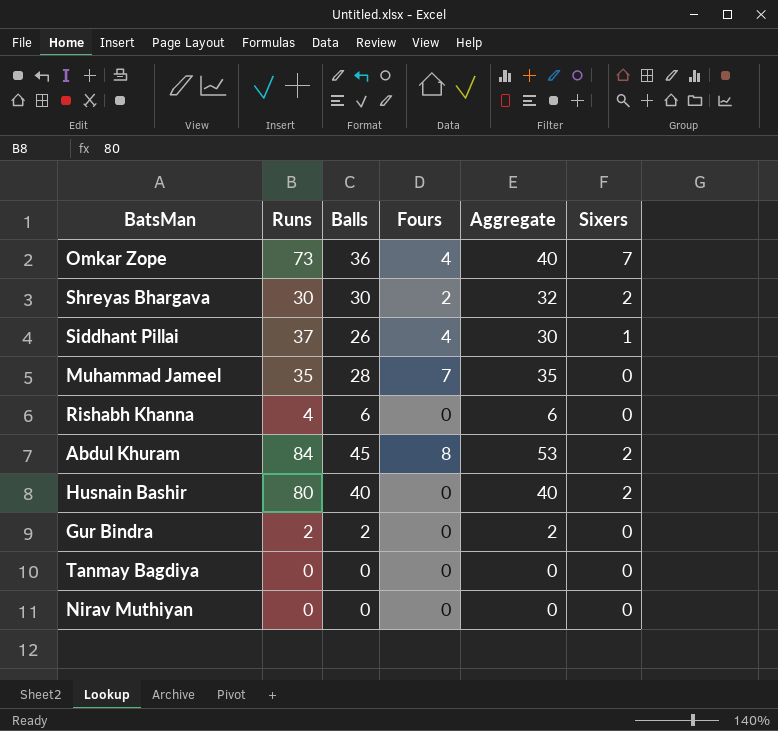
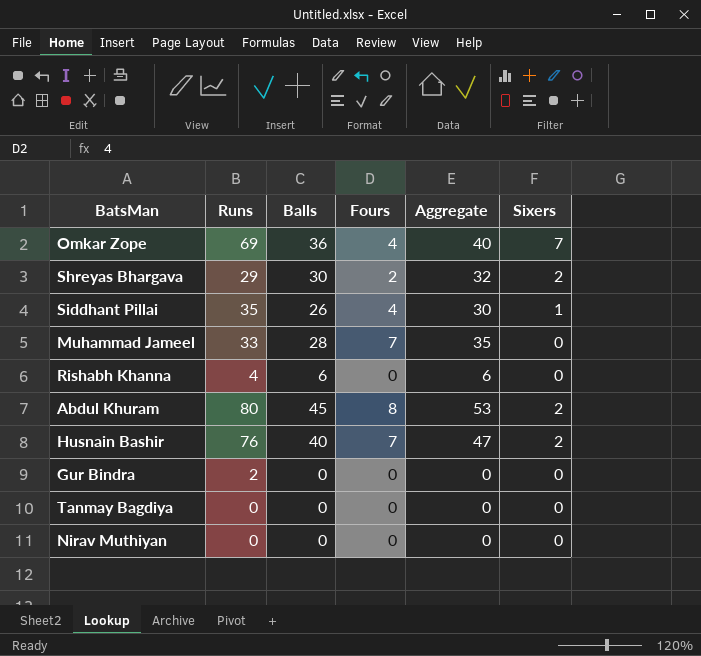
Omkar Zope | Runs: 73 -> 69
Shreyas Bhargava | Runs: 30 -> 29
Siddhant Pillai | Runs: 37 -> 35
Muhammad Jameel | Runs: 35 -> 33
Abdul Khuram | Runs: 84 -> 80
Husnain Bashir | Runs: 80 -> 76
Husnain Bashir | Fours: 0 -> 7
Husnain Bashir | Aggregate: 40 -> 47
Gur Bindra | Balls: 2 -> 0
Gur Bindra | Aggregate: 2 -> 0

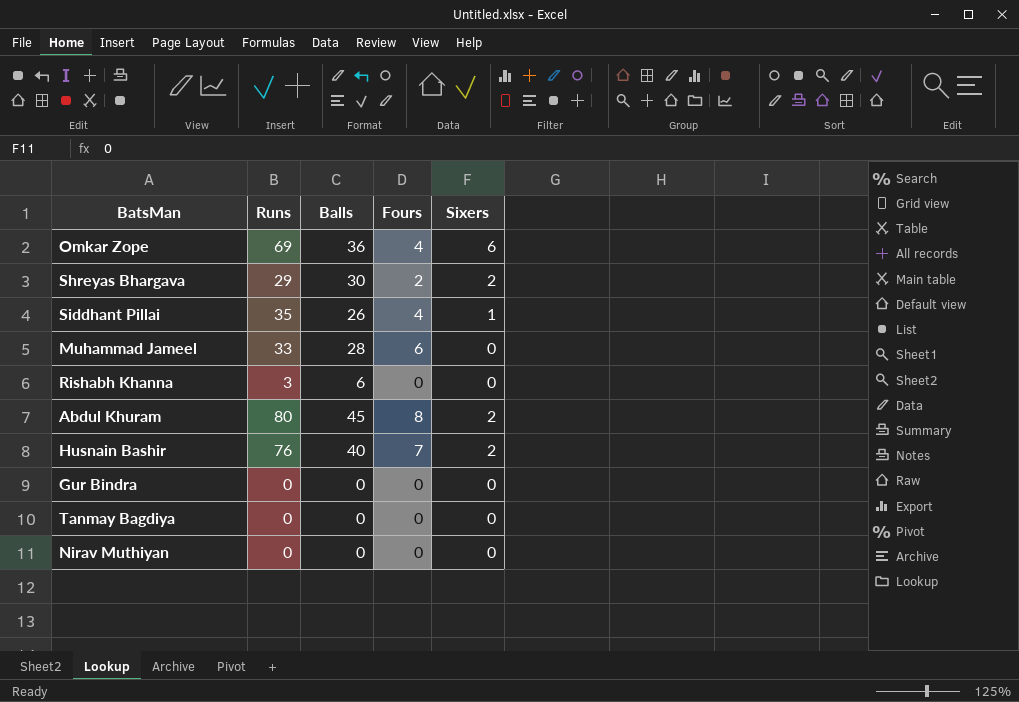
column Aggregate | formula: [Balls] + [Fours] -> none
Omkar Zope | Sixers: 7 -> 6
Muhammad Jameel | Fours: 7 -> 6
Rishabh Khanna | Runs: 4 -> 3
Gur Bindra | Runs: 2 -> 0

